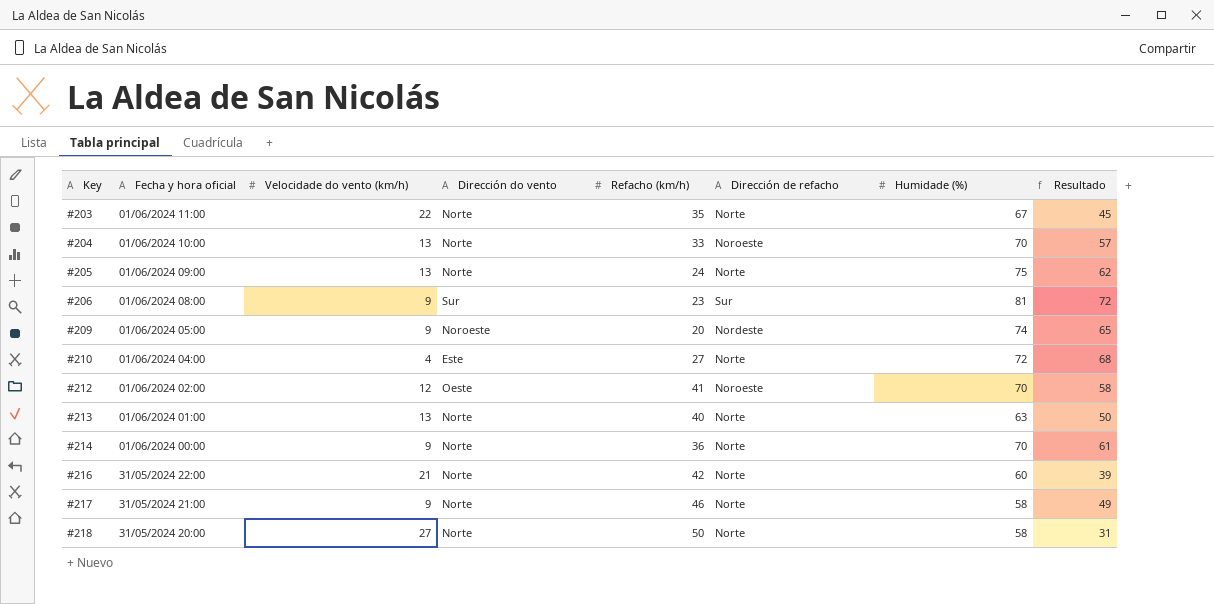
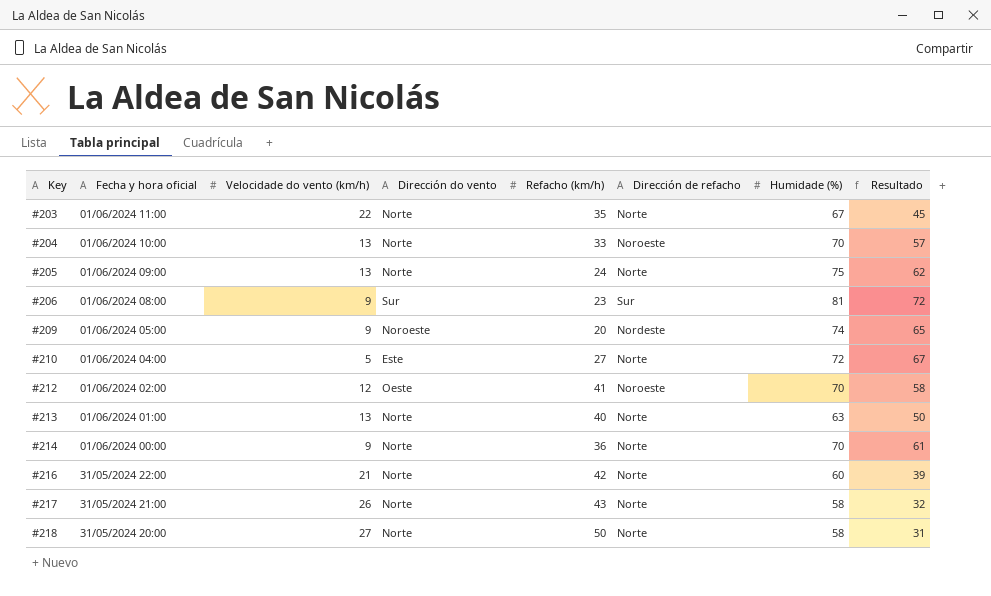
#210 | Velocidade do vento (km/h): 4 -> 5
#210 | Resultado: 68 -> 67
#217 | Velocidade do vento (km/h): 9 -> 26
#217 | Refacho (km/h): 46 -> 43
#217 | Resultado: 49 -> 32

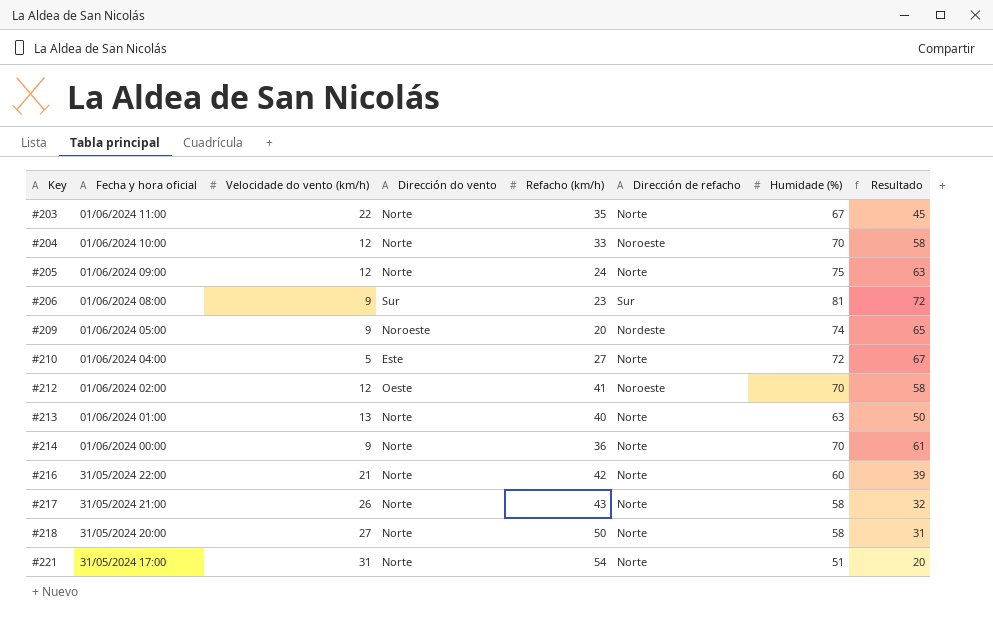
#204 | Velocidade do vento (km/h): 13 -> 12
#204 | Resultado: 57 -> 58
#205 | Velocidade do vento (km/h): 13 -> 12
#205 | Resultado: 62 -> 63
row #221: none -> 31/05/2024 17:00 | 31 | Norte | 54 | Norte | 51 | 20

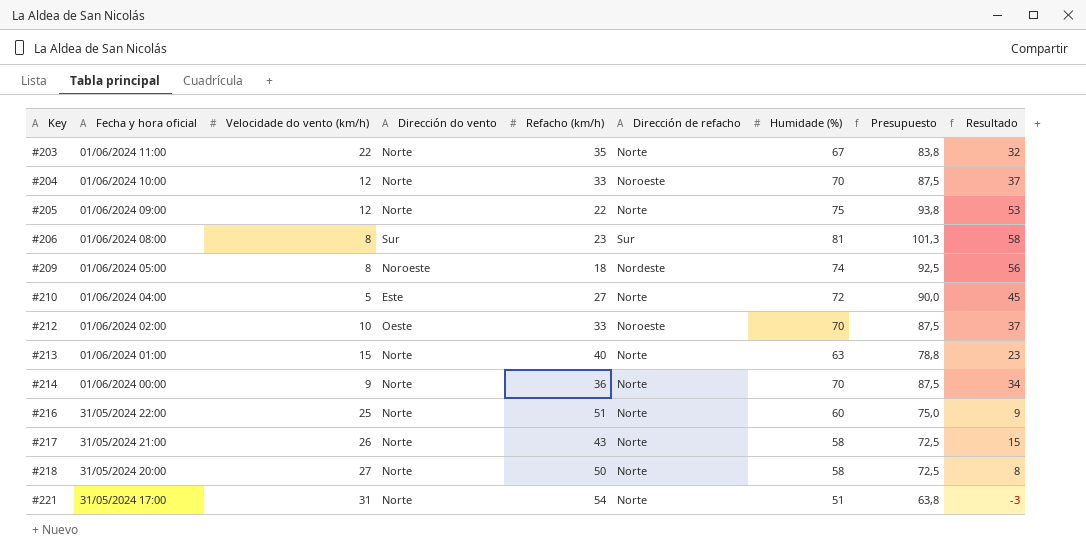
column Presupuesto | formula: none -> [Humidade (%)] * 1,25
column Resultado | formula: [Humidade (%)] - [Velocidade do vento (km/h)] -> [Humidade (%)] - [Refacho (km/h)]
#205 | Refacho (km/h): 24 -> 22
#206 | Velocidade do vento (km/h): 9 -> 8
#209 | Velocidade do vento (km/h): 9 -> 8
#209 | Refacho (km/h): 20 -> 18
#212 | Velocidade do vento (km/h): 12 -> 10
#212 | Refacho (km/h): 41 -> 33
#213 | Velocidade do vento (km/h): 13 -> 15
#216 | Velocidade do vento (km/h): 21 -> 25
#216 | Refacho (km/h): 42 -> 51

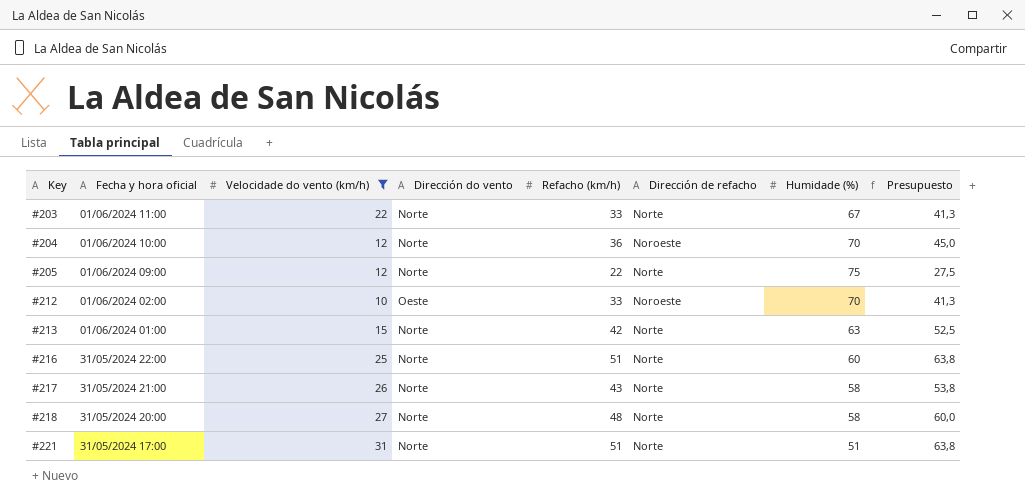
filter: none -> Velocidade do vento (km/h) >= 10
column Resultado | formula: [Humidade (%)] - [Refacho (km/h)] -> none
column Presupuesto | formula: [Humidade (%)] * 1,25 -> [Refacho (km/h)] * 1,25
#203 | Refacho (km/h): 35 -> 33
#204 | Refacho (km/h): 33 -> 36
#213 | Refacho (km/h): 40 -> 42
#218 | Refacho (km/h): 50 -> 48
#221 | Refacho (km/h): 54 -> 51

